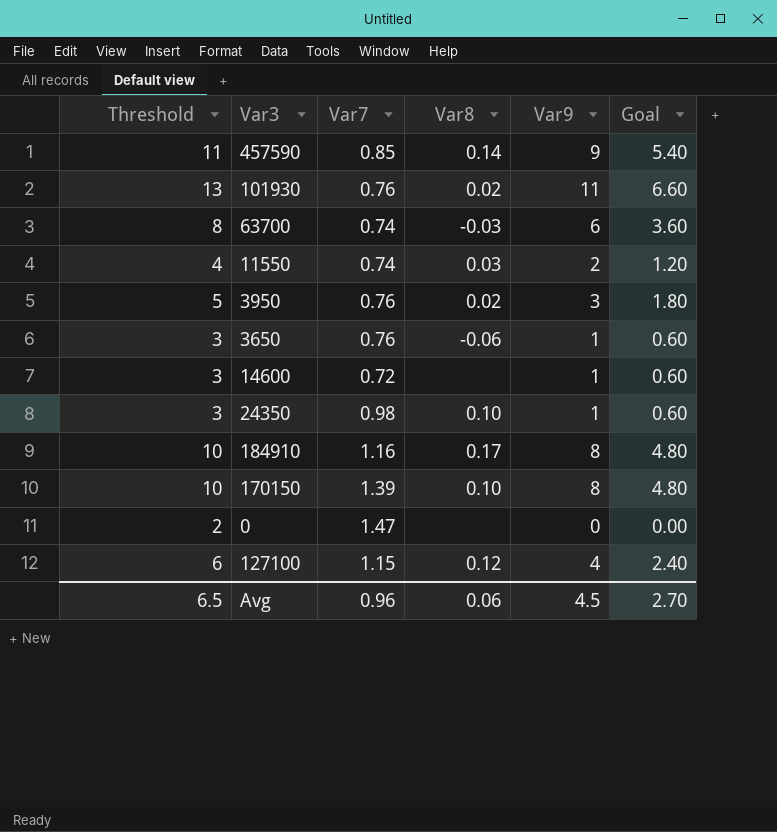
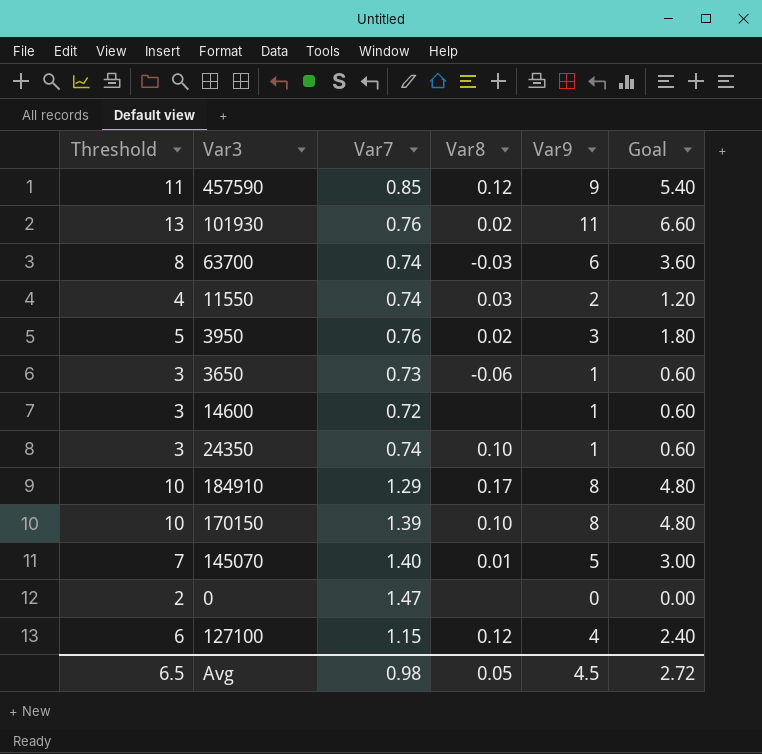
457590 | Var8: 0.14 -> 0.12
3650 | Var7: 0.76 -> 0.73
24350 | Var7: 0.98 -> 0.74
184910 | Var7: 1.16 -> 1.29
row 145070: none -> 7 | 1.40 | 0.01 | 5 | 3.00
Avg | Var7: 0.96 -> 0.98
Avg | Var8: 0.06 -> 0.05
Avg | Goal: 2.70 -> 2.72

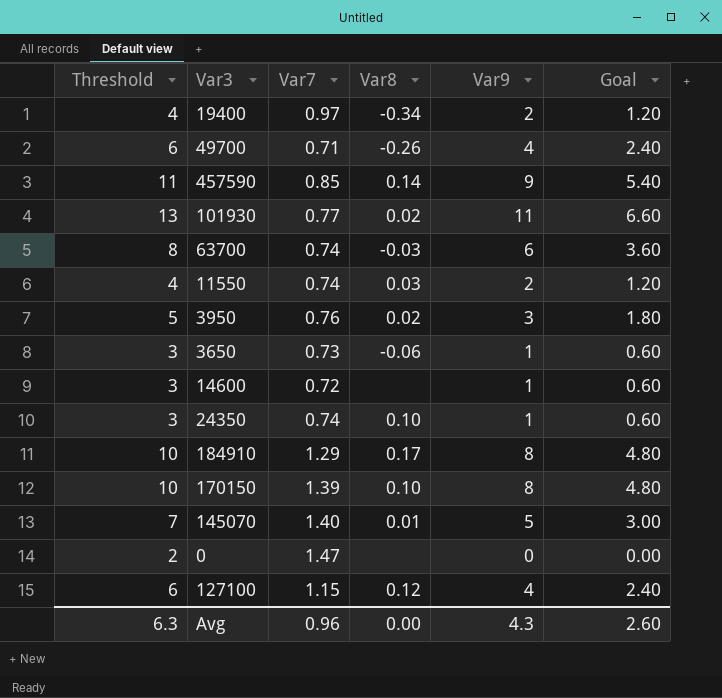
row 19400: none -> 4 | 0.97 | -0.34 | 2 | 1.20
row 49700: none -> 6 | 0.71 | -0.26 | 4 | 2.40
457590 | Var8: 0.12 -> 0.14
101930 | Var7: 0.76 -> 0.77
Avg | Threshold: 6.5 -> 6.3
Avg | Var7: 0.98 -> 0.96
Avg | Var8: 0.05 -> 0.00
Avg | Var9: 4.5 -> 4.3
Avg | Goal: 2.72 -> 2.60

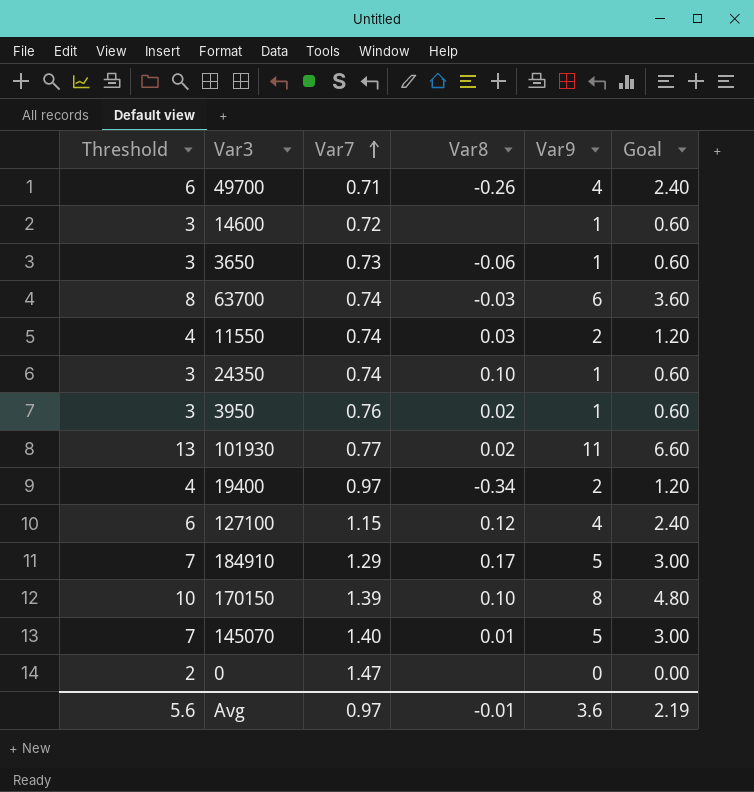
row order: none -> Var7 ascending
row 457590: 11 | 0.85 | 0.14 | 9 | 5.40 -> none
3950 | Threshold: 5 -> 3
3950 | Var9: 3 -> 1
3950 | Goal: 1.80 -> 0.60
184910 | Threshold: 10 -> 7
184910 | Var9: 8 -> 5
184910 | Goal: 4.80 -> 3.00
Avg | Threshold: 6.3 -> 5.6
Avg | Var7: 0.96 -> 0.97
Avg | Var8: 0.00 -> -0.01
Avg | Var9: 4.3 -> 3.6
Avg | Goal: 2.60 -> 2.19

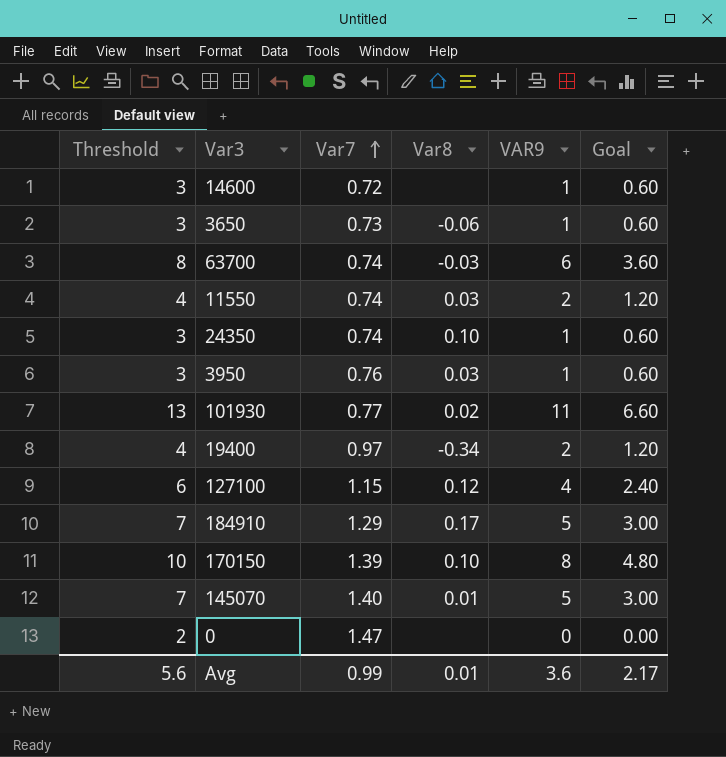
column name: Var9 -> VAR9
row 49700: 6 | 0.71 | -0.26 | 4 | 2.40 -> none
3950 | Var8: 0.02 -> 0.03
Avg | Var7: 0.97 -> 0.99
Avg | Var8: -0.01 -> 0.01
Avg | Goal: 2.19 -> 2.17

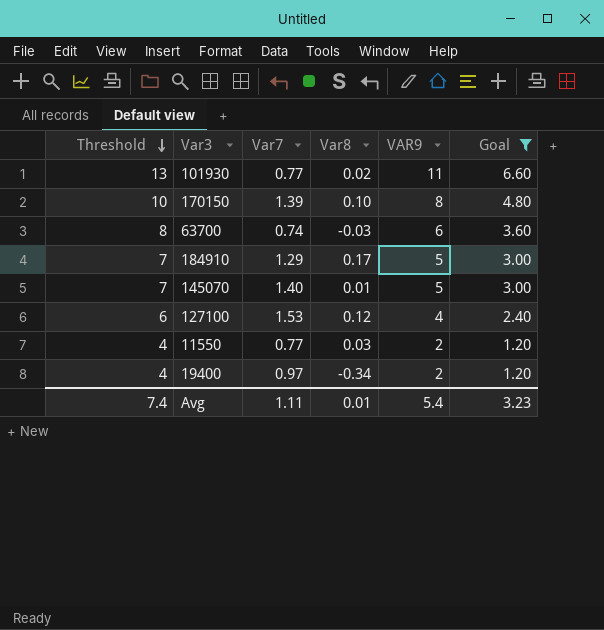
filter: none -> Goal >= 1.20
row order: Var7 ascending -> Threshold descending
127100 | Var7: 1.15 -> 1.53
11550 | Var7: 0.74 -> 0.77
Avg | Threshold: 5.6 -> 7.4
Avg | Var7: 0.99 -> 1.11
Avg | VAR9: 3.6 -> 5.4
Avg | Goal: 2.17 -> 3.23

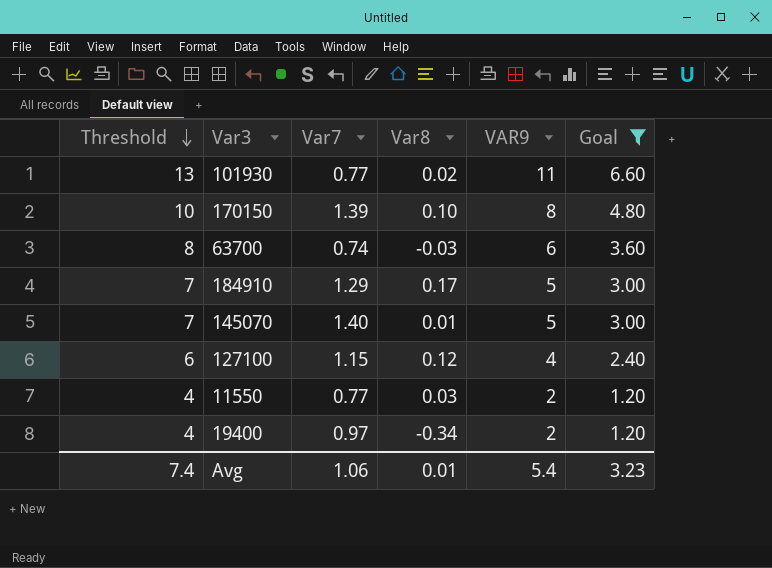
127100 | Var7: 1.53 -> 1.15
Avg | Var7: 1.11 -> 1.06

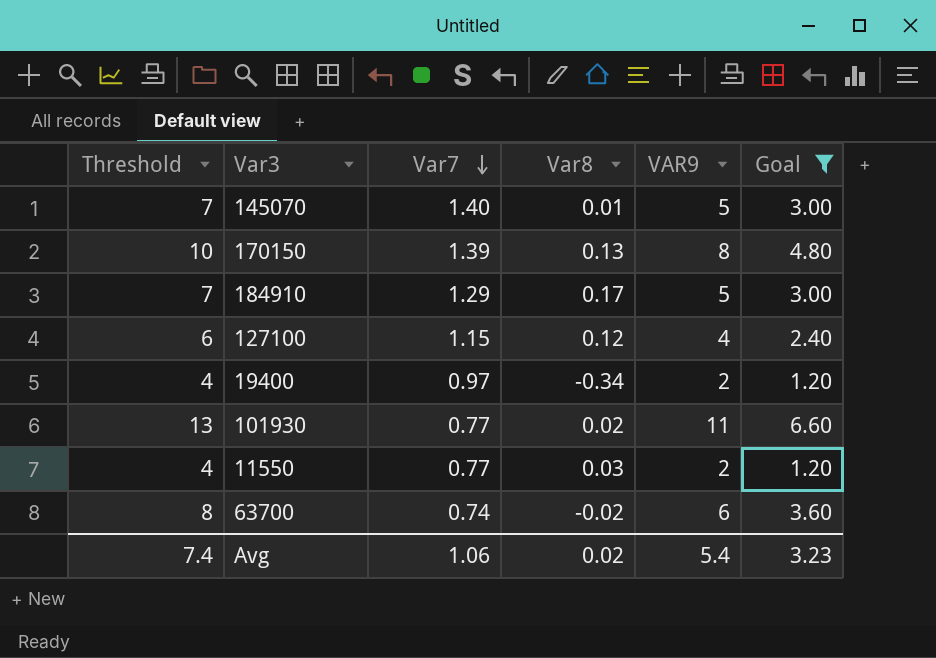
row order: Threshold descending -> Var7 descending
170150 | Var8: 0.10 -> 0.13
63700 | Var8: -0.03 -> -0.02
Avg | Var8: 0.01 -> 0.02

